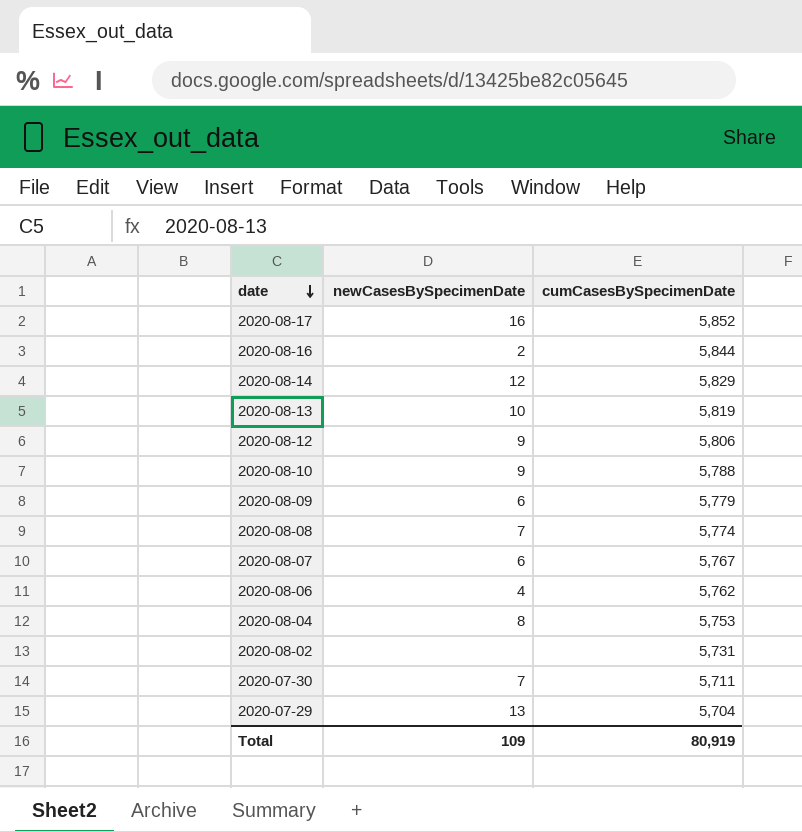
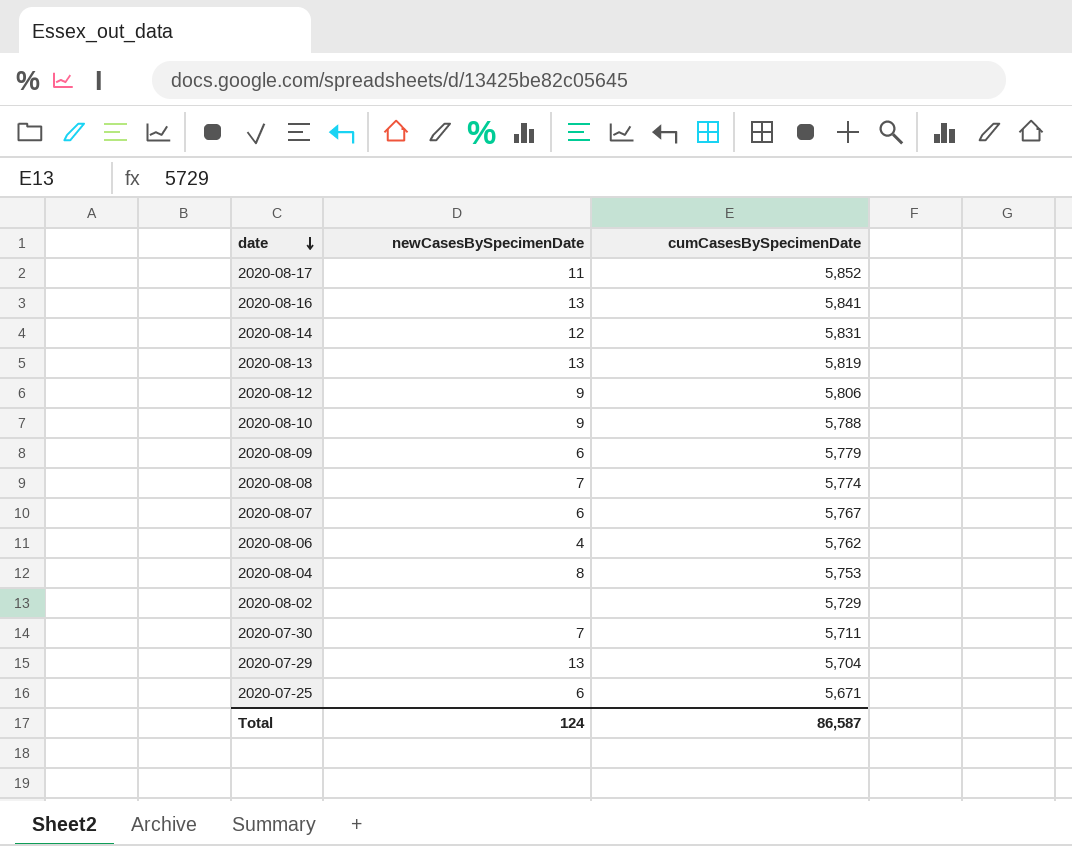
2020-08-17 | newCasesBySpecimenDate: 16 -> 11
2020-08-16 | newCasesBySpecimenDate: 2 -> 13
2020-08-16 | cumCasesBySpecimenDate: 5,844 -> 5,841
2020-08-14 | cumCasesBySpecimenDate: 5,829 -> 5,831
2020-08-13 | newCasesBySpecimenDate: 10 -> 13
2020-08-02 | cumCasesBySpecimenDate: 5,731 -> 5,729
row 2020-07-25: none -> 6 | 5,671
Total | newCasesBySpecimenDate: 109 -> 124
Total | cumCasesBySpecimenDate: 80,919 -> 86,587

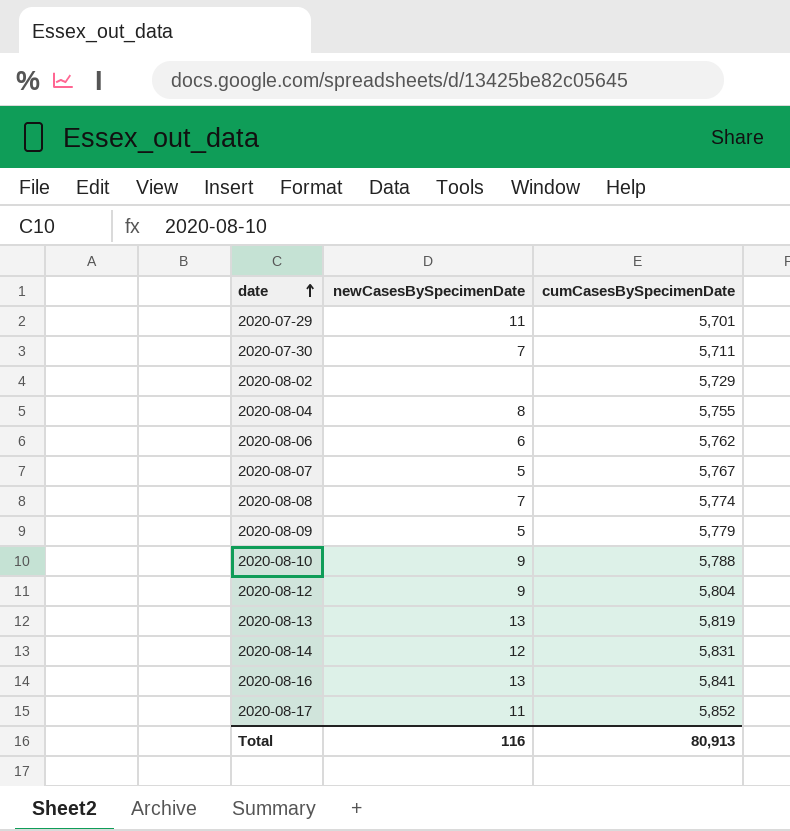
row order: date descending -> date ascending
row 2020-07-25: 6 | 5,671 -> none
2020-07-29 | newCasesBySpecimenDate: 13 -> 11
2020-07-29 | cumCasesBySpecimenDate: 5,704 -> 5,701
2020-08-04 | cumCasesBySpecimenDate: 5,753 -> 5,755
2020-08-06 | newCasesBySpecimenDate: 4 -> 6
2020-08-07 | newCasesBySpecimenDate: 6 -> 5
2020-08-09 | newCasesBySpecimenDate: 6 -> 5
2020-08-12 | cumCasesBySpecimenDate: 5,806 -> 5,804
Total | newCasesBySpecimenDate: 124 -> 116
Total | cumCasesBySpecimenDate: 86,587 -> 80,913

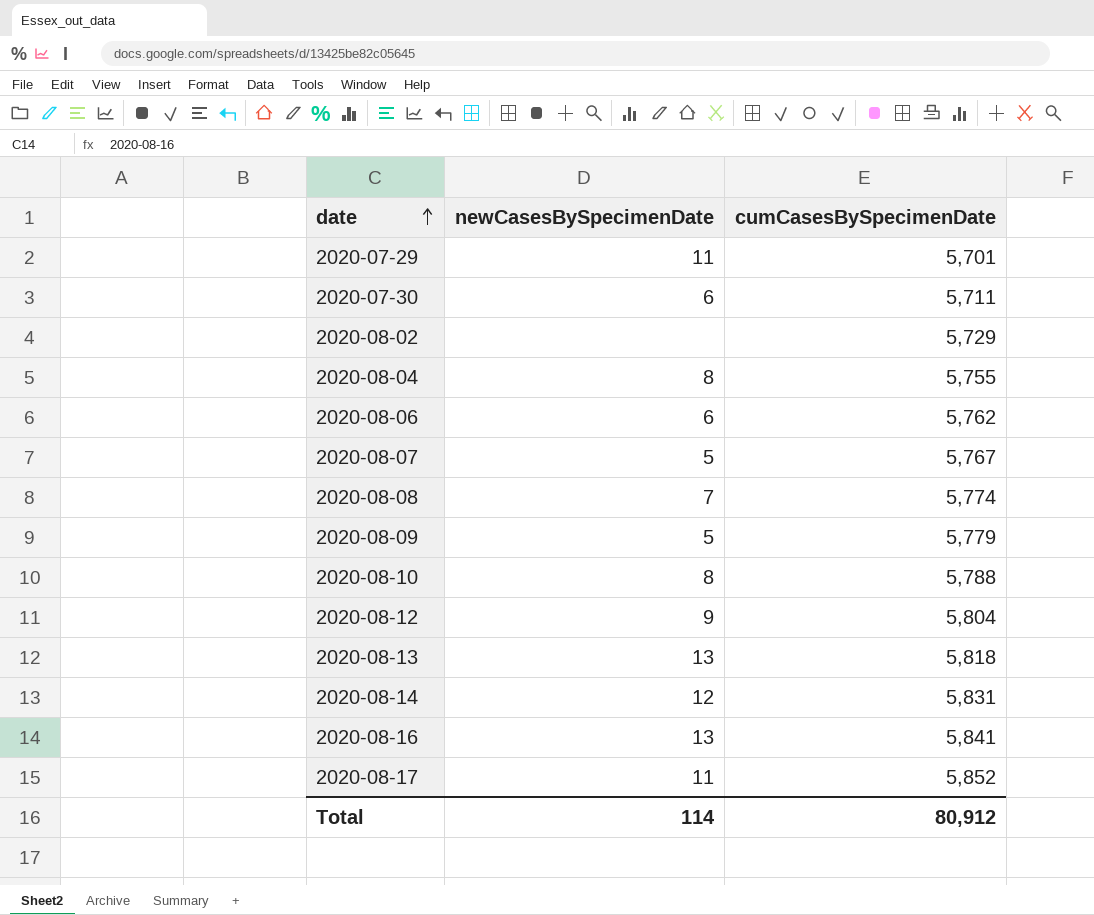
2020-07-30 | newCasesBySpecimenDate: 7 -> 6
2020-08-10 | newCasesBySpecimenDate: 9 -> 8
2020-08-13 | cumCasesBySpecimenDate: 5,819 -> 5,818
Total | newCasesBySpecimenDate: 116 -> 114
Total | cumCasesBySpecimenDate: 80,913 -> 80,912

